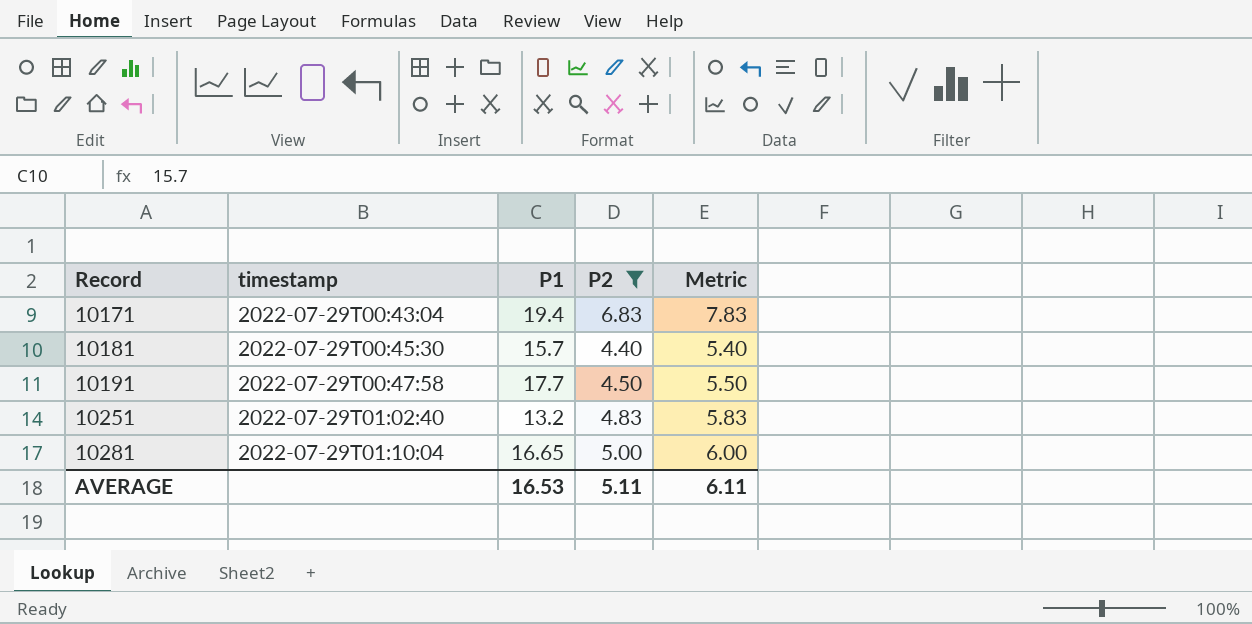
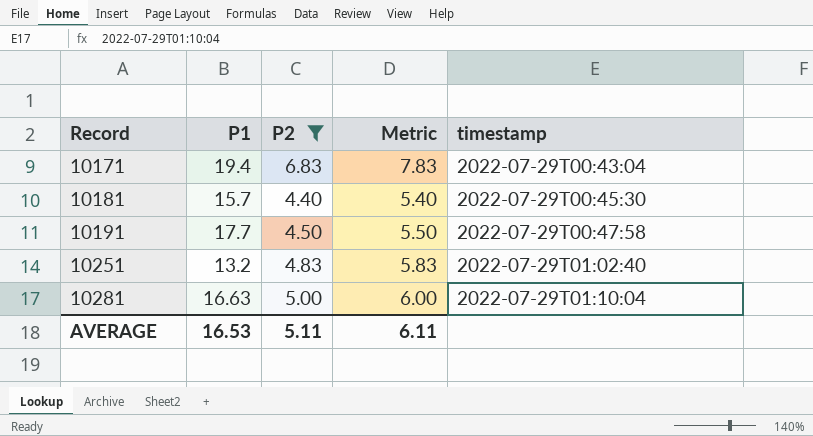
column timestamp | position: 2 -> 5
10281 | P1: 16.65 -> 16.63

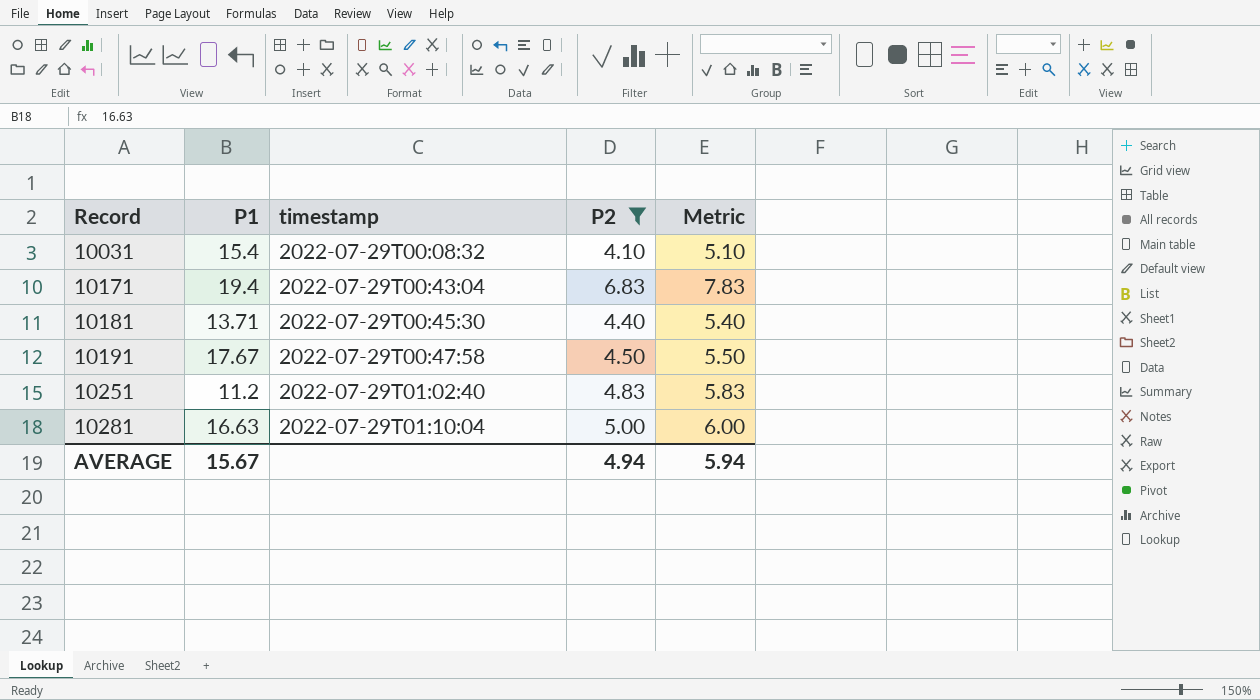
column timestamp | position: 5 -> 3
row 10031: none -> 15.4 | 2022-07-29T00:08:32 | 4.10 | 5.10
10181 | P1: 15.7 -> 13.71
10191 | P1: 17.7 -> 17.67
10251 | P1: 13.2 -> 11.2
AVERAGE | P1: 16.53 -> 15.67
AVERAGE | P2: 5.11 -> 4.94
AVERAGE | Metric: 6.11 -> 5.94

